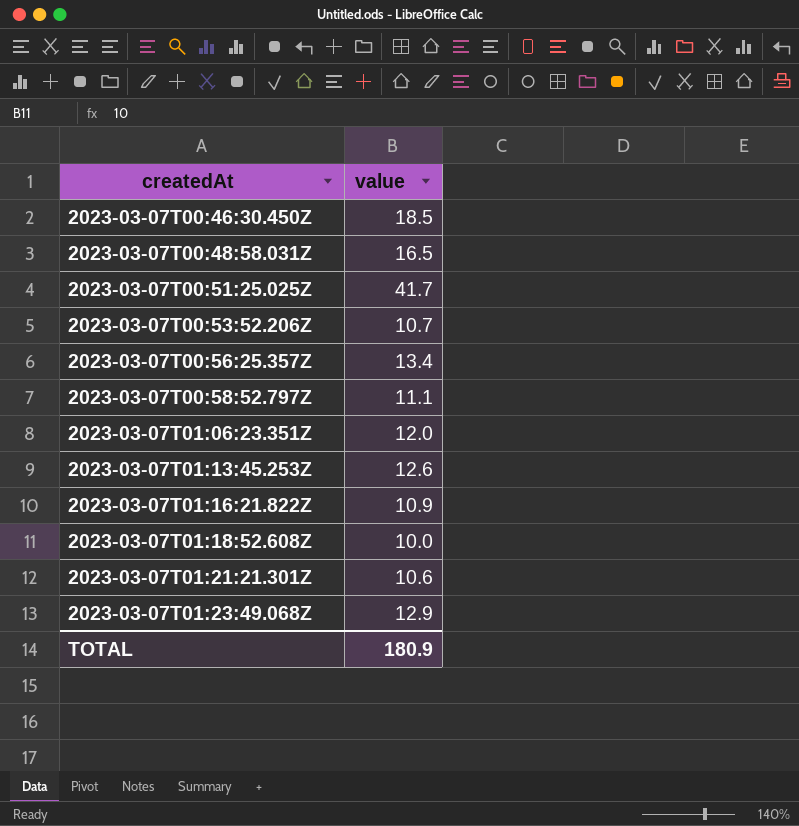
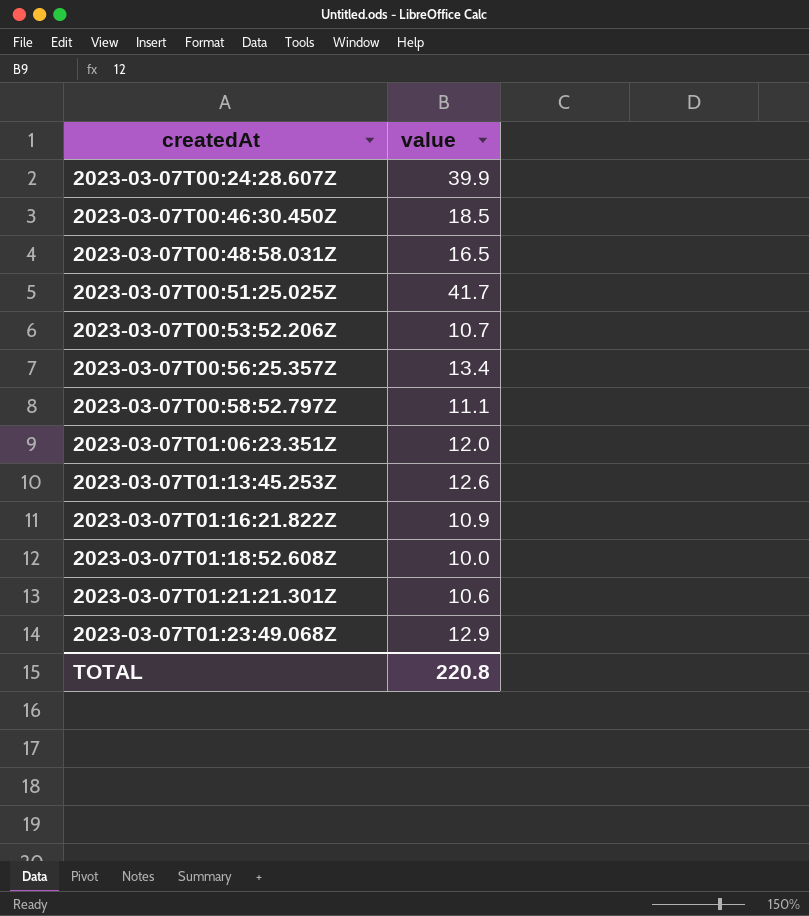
row 2023-03-07T00:24:28.607Z: none -> 39.9
TOTAL | value: 180.9 -> 220.8

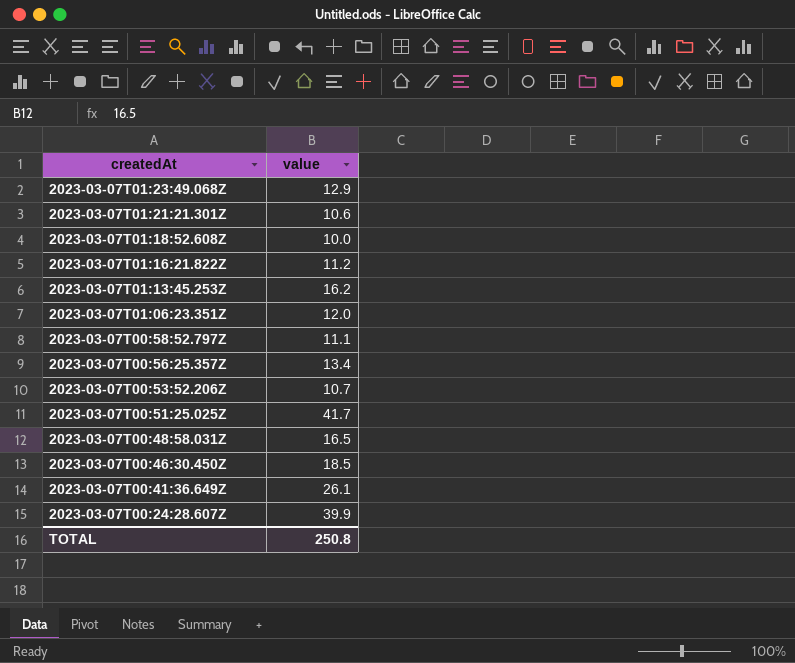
row order: createdAt ascending -> createdAt descending
2023-03-07T01:16:21.822Z | value: 10.9 -> 11.2
2023-03-07T01:13:45.253Z | value: 12.6 -> 16.2
row 2023-03-07T00:41:36.649Z: none -> 26.1
TOTAL | value: 220.8 -> 250.8

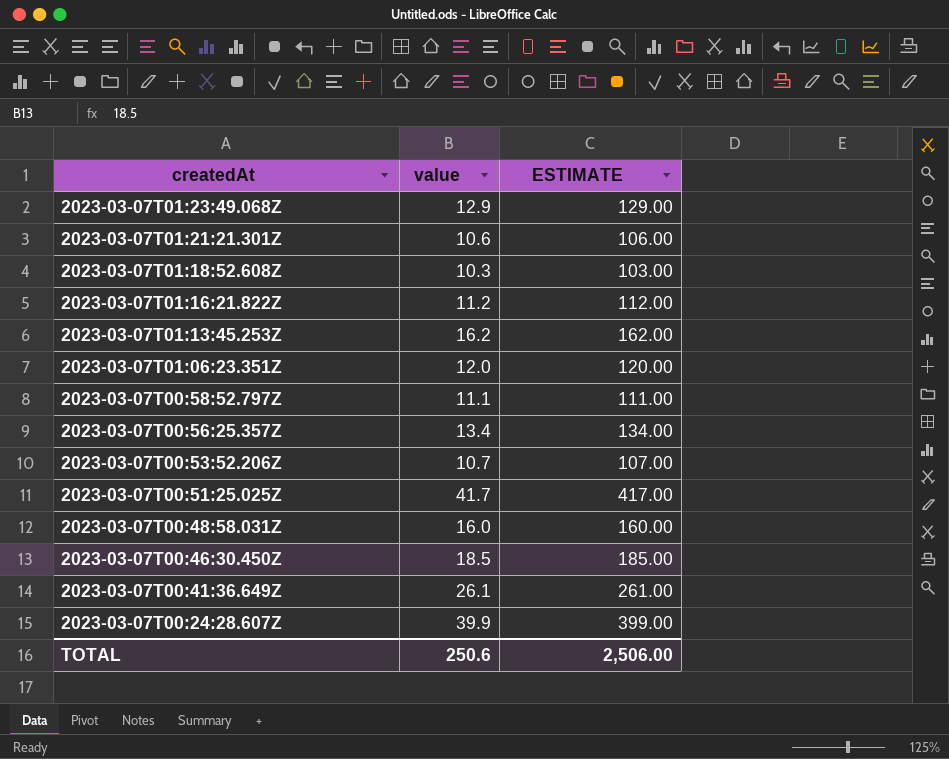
column ESTIMATE | formula: none -> [value] * 10
2023-03-07T01:18:52.608Z | value: 10.0 -> 10.3
2023-03-07T00:48:58.031Z | value: 16.5 -> 16.0
TOTAL | value: 250.8 -> 250.6

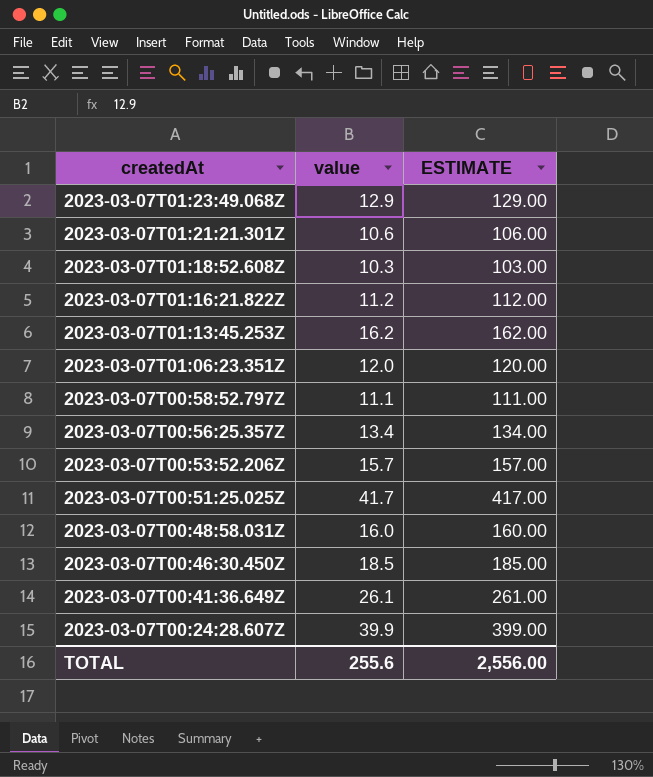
2023-03-07T00:53:52.206Z | value: 10.7 -> 15.7
2023-03-07T00:53:52.206Z | ESTIMATE: 107.00 -> 157.00
TOTAL | value: 250.6 -> 255.6
TOTAL | ESTIMATE: 2,506.00 -> 2,556.00

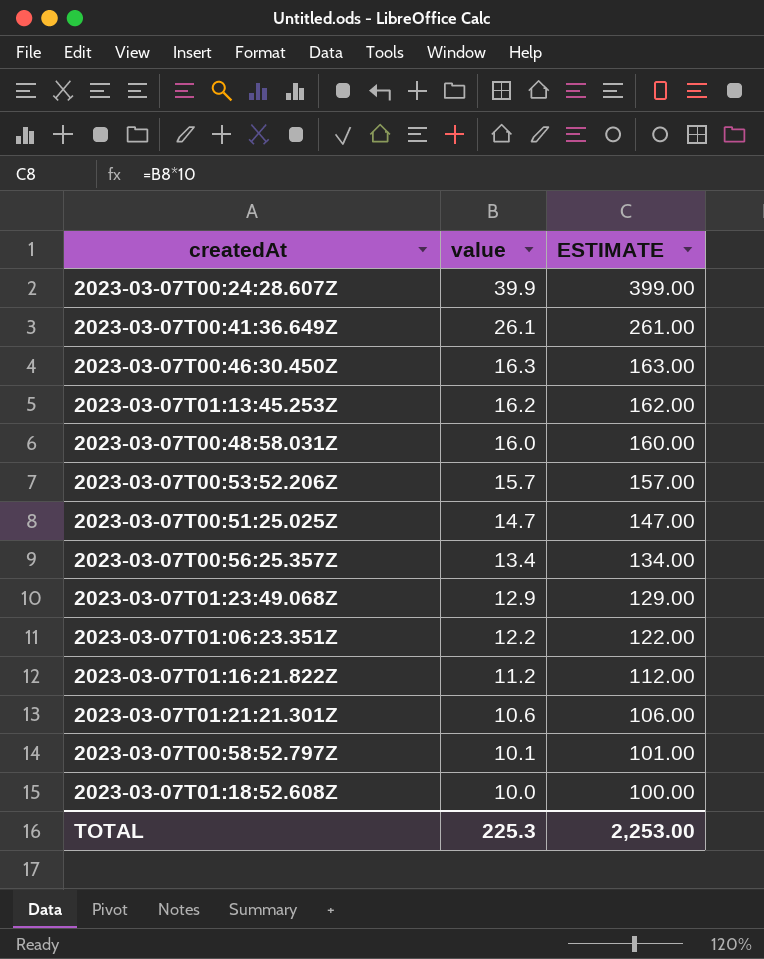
row order: createdAt descending -> value descending
2023-03-07T00:46:30.450Z | value: 18.5 -> 16.3
2023-03-07T00:46:30.450Z | ESTIMATE: 185.00 -> 163.00
2023-03-07T00:51:25.025Z | value: 41.7 -> 14.7
2023-03-07T00:51:25.025Z | ESTIMATE: 417.00 -> 147.00
2023-03-07T01:06:23.351Z | value: 12.0 -> 12.2
2023-03-07T01:06:23.351Z | ESTIMATE: 120.00 -> 122.00
2023-03-07T00:58:52.797Z | value: 11.1 -> 10.1
2023-03-07T00:58:52.797Z | ESTIMATE: 111.00 -> 101.00
2023-03-07T01:18:52.608Z | value: 10.3 -> 10.0
2023-03-07T01:18:52.608Z | ESTIMATE: 103.00 -> 100.00
TOTAL | value: 255.6 -> 225.3
TOTAL | ESTIMATE: 2,556.00 -> 2,253.00

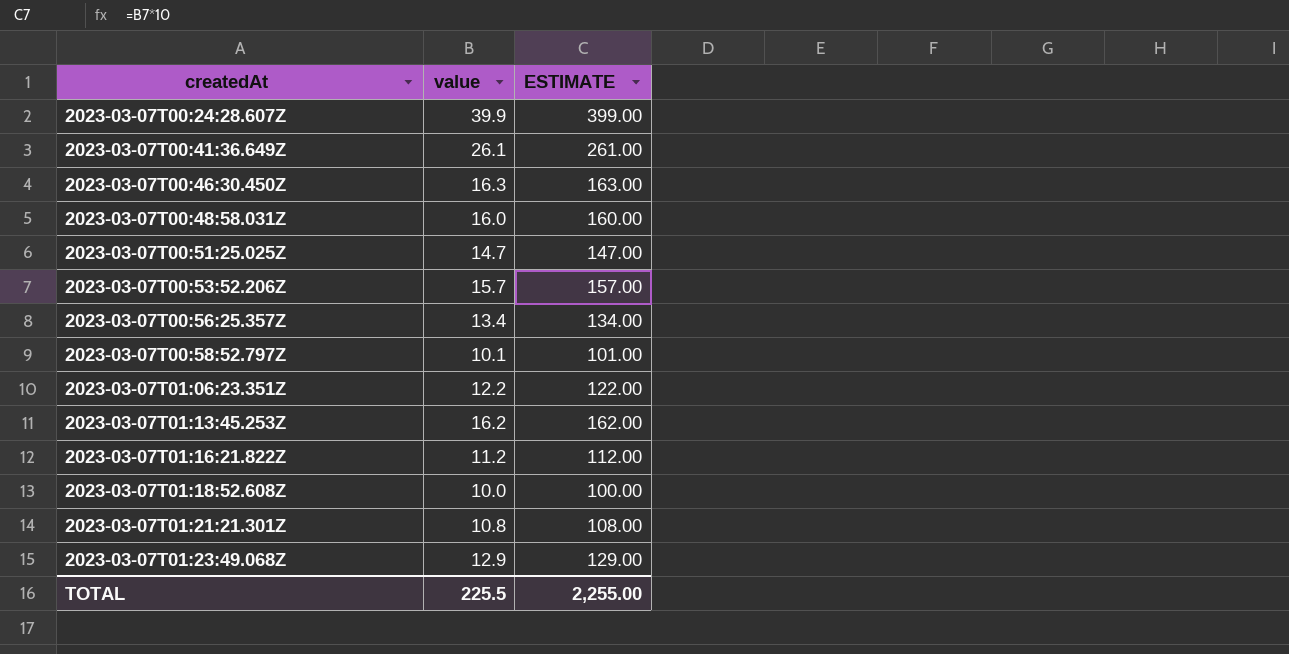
row order: value descending -> createdAt ascending
2023-03-07T01:21:21.301Z | value: 10.6 -> 10.8
2023-03-07T01:21:21.301Z | ESTIMATE: 106.00 -> 108.00
TOTAL | value: 225.3 -> 225.5
TOTAL | ESTIMATE: 2,253.00 -> 2,255.00

